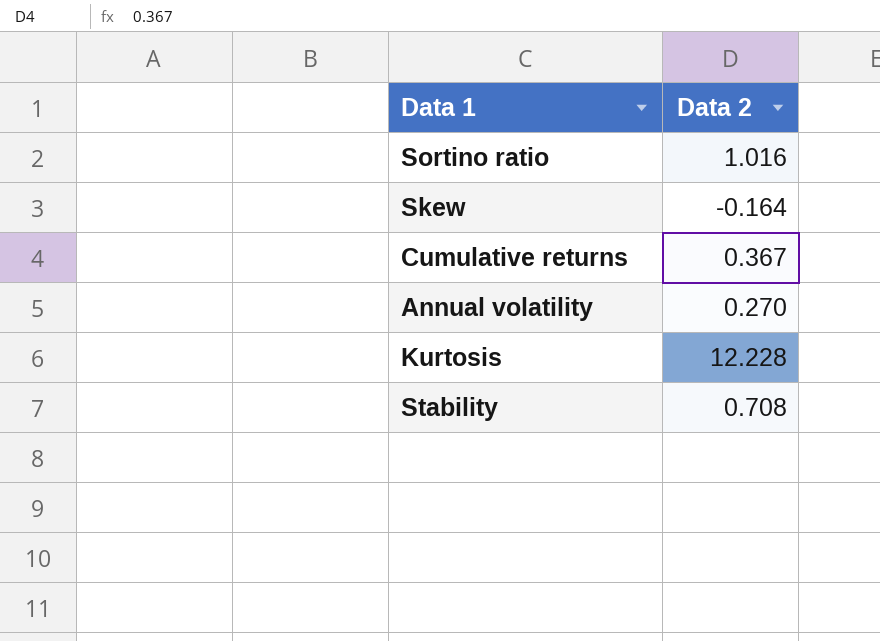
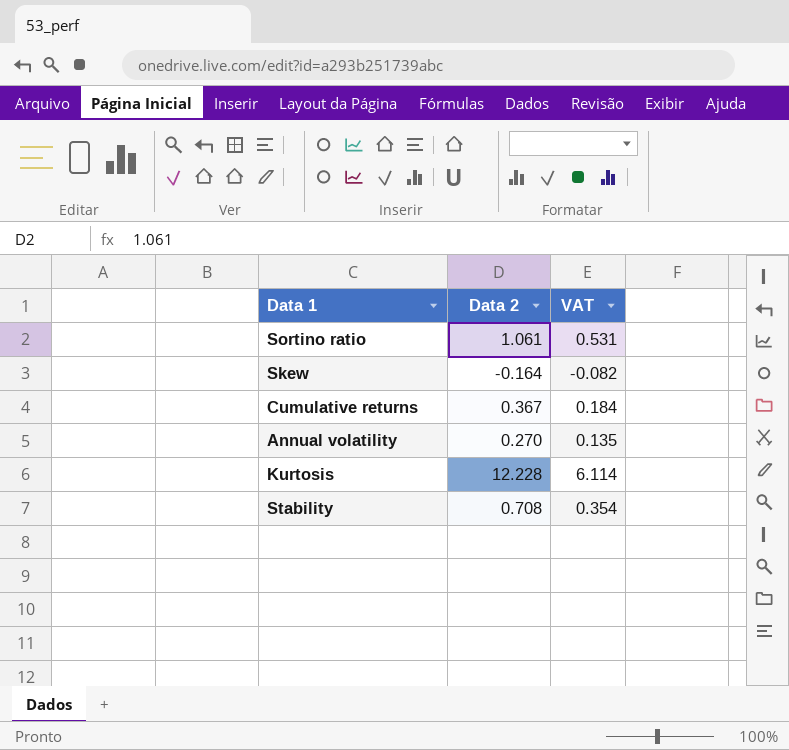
column VAT | formula: none -> [Data 2] * 0.5
Sortino ratio | Data 2: 1.016 -> 1.061

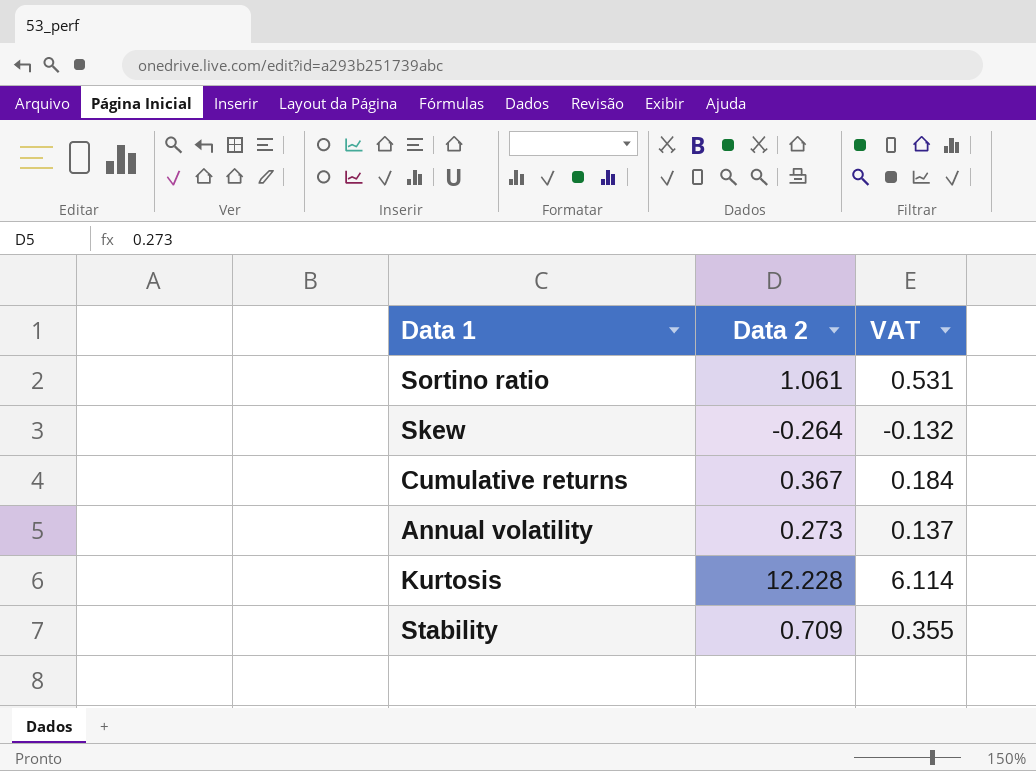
Skew | Data 2: -0.164 -> -0.264
Skew | VAT: -0.082 -> -0.132
Annual volatility | Data 2: 0.270 -> 0.273
Annual volatility | VAT: 0.135 -> 0.137
Stability | Data 2: 0.708 -> 0.709
Stability | VAT: 0.354 -> 0.355

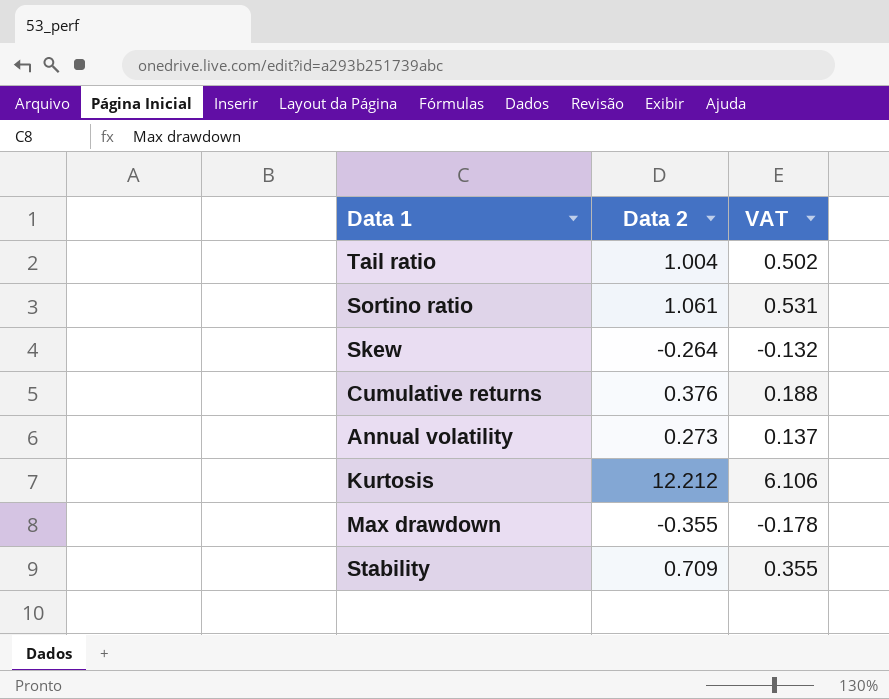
row Tail ratio: none -> 1.004 | 0.502
Cumulative returns | Data 2: 0.367 -> 0.376
Cumulative returns | VAT: 0.184 -> 0.188
Kurtosis | Data 2: 12.228 -> 12.212
Kurtosis | VAT: 6.114 -> 6.106
row Max drawdown: none -> -0.355 | -0.178

